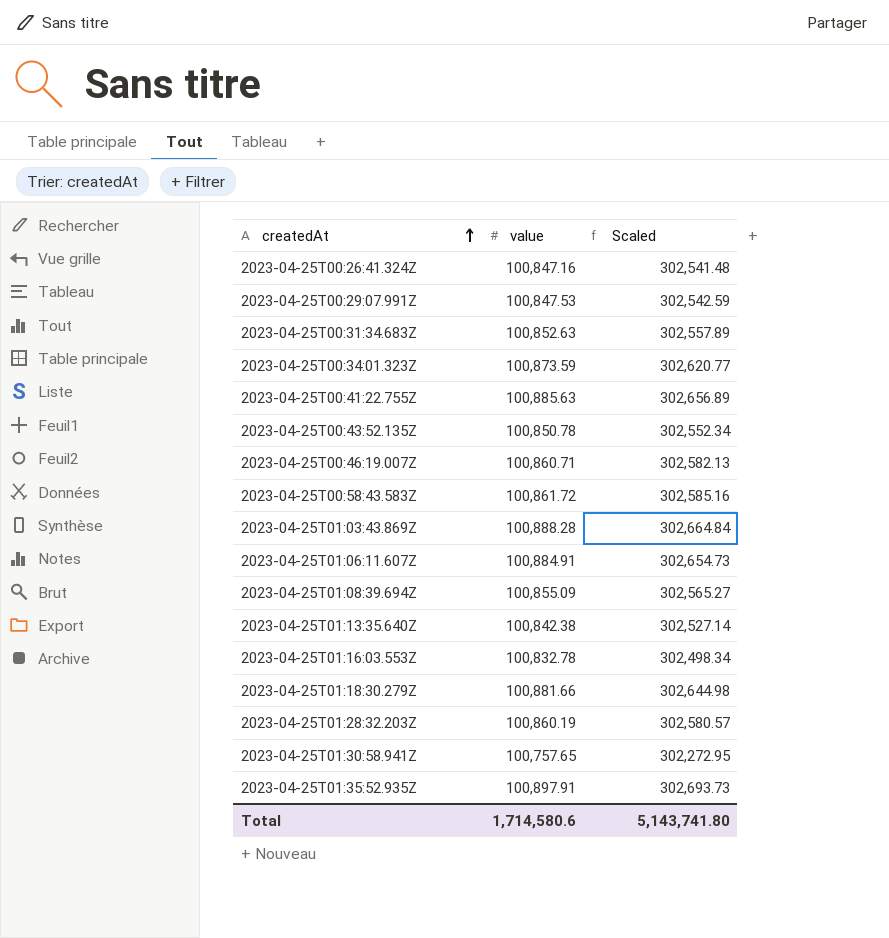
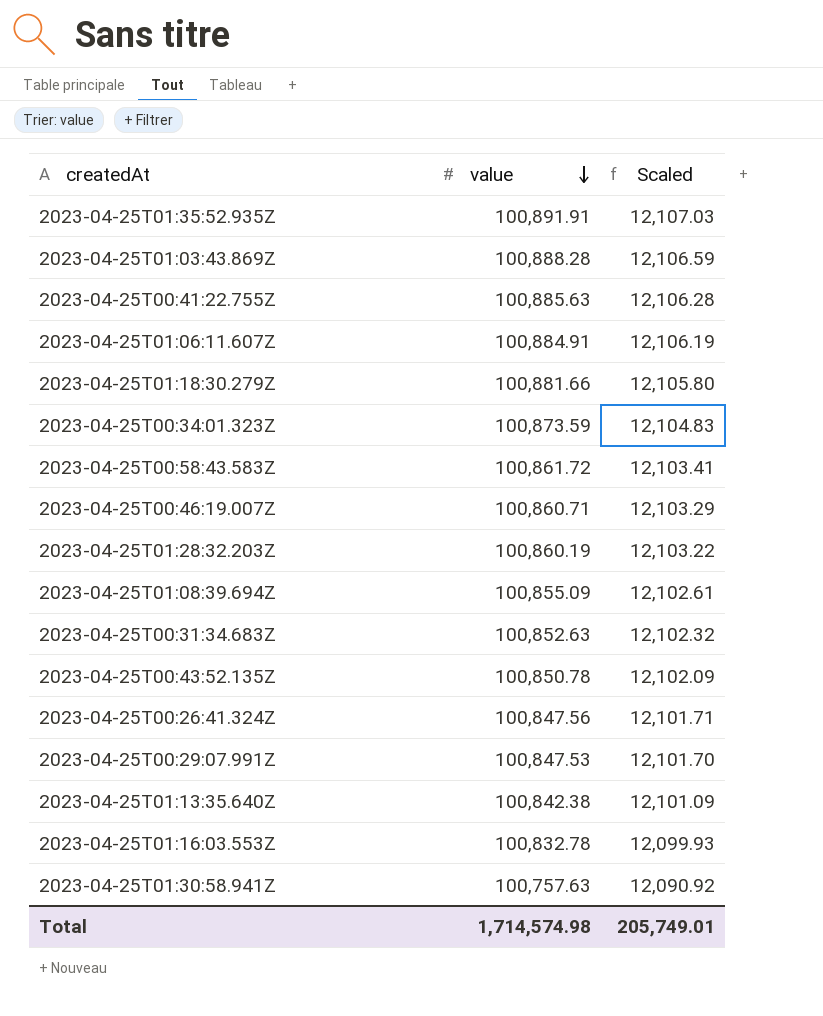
row order: createdAt ascending -> value descending
column Scaled | formula: [value] * 3 -> [value] * 0.12
2023-04-25T01:35:52.935Z | value: 100,897.91 -> 100,891.91
2023-04-25T00:26:41.324Z | value: 100,847.16 -> 100,847.56
2023-04-25T01:30:58.941Z | value: 100,757.65 -> 100,757.63
Total | value: 1,714,580.6 -> 1,714,574.98
Total | Scaled: 5,143,741.80 -> 205,749.01

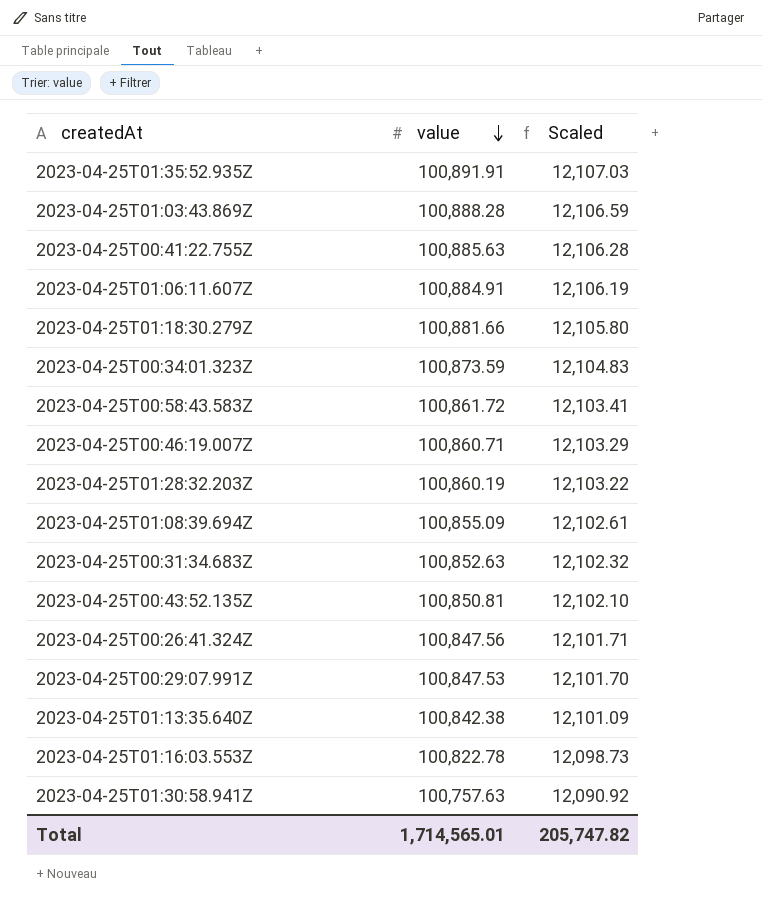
2023-04-25T00:43:52.135Z | value: 100,850.78 -> 100,850.81
2023-04-25T00:43:52.135Z | Scaled: 12,102.09 -> 12,102.10
2023-04-25T01:16:03.553Z | value: 100,832.78 -> 100,822.78
2023-04-25T01:16:03.553Z | Scaled: 12,099.93 -> 12,098.73
Total | value: 1,714,574.98 -> 1,714,565.01
Total | Scaled: 205,749.01 -> 205,747.82

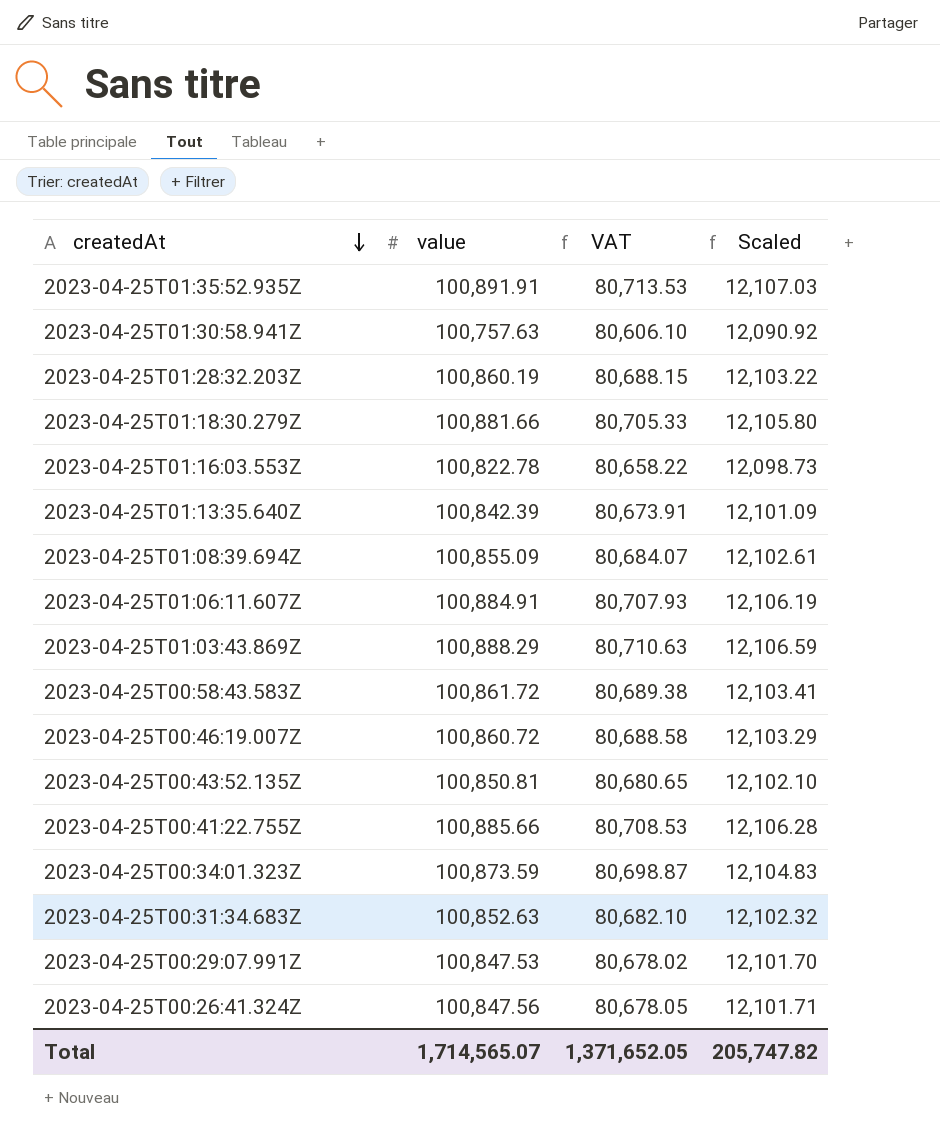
row order: value descending -> createdAt descending
column VAT | formula: none -> [value] * 0.8
2023-04-25T01:13:35.640Z | value: 100,842.38 -> 100,842.39
2023-04-25T01:03:43.869Z | value: 100,888.28 -> 100,888.29
2023-04-25T00:46:19.007Z | value: 100,860.71 -> 100,860.72
2023-04-25T00:41:22.755Z | value: 100,885.63 -> 100,885.66
Total | value: 1,714,565.01 -> 1,714,565.07

